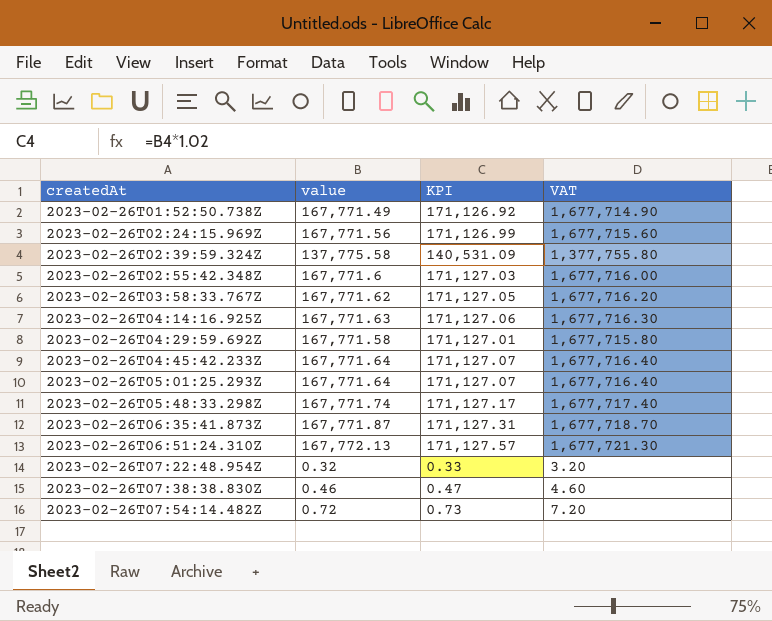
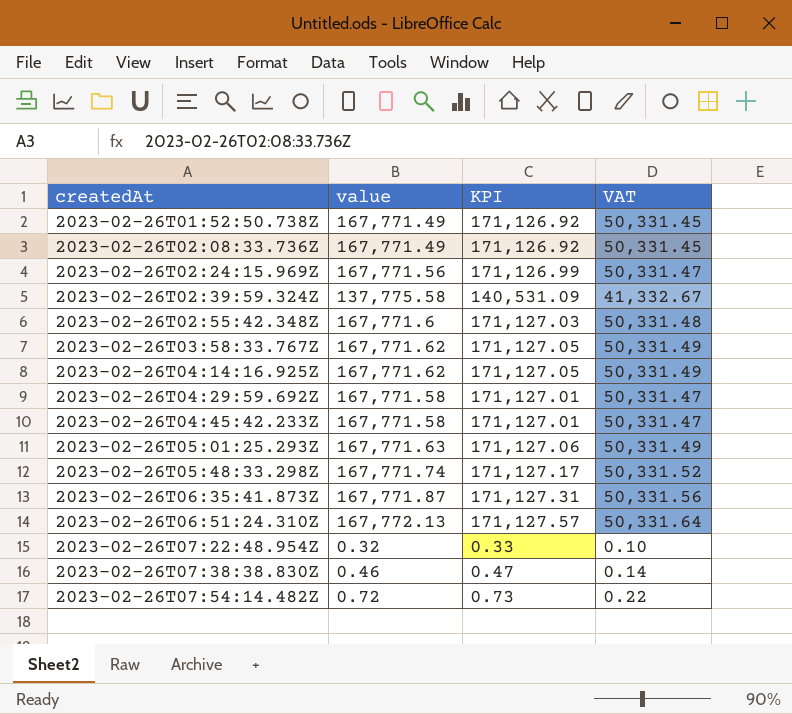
column VAT | formula: [value] * 10 -> [value] * 0.3
row 2023-02-26T02:08:33.736Z: none -> 167,771.49 | 171,126.92 | 50,331.45
2023-02-26T04:14:16.925Z | value: 167,771.63 -> 167,771.62
2023-02-26T04:14:16.925Z | KPI: 171,127.06 -> 171,127.05
2023-02-26T04:45:42.233Z | value: 167,771.64 -> 167,771.58
2023-02-26T04:45:42.233Z | KPI: 171,127.07 -> 171,127.01
2023-02-26T05:01:25.293Z | value: 167,771.64 -> 167,771.63
2023-02-26T05:01:25.293Z | KPI: 171,127.07 -> 171,127.06

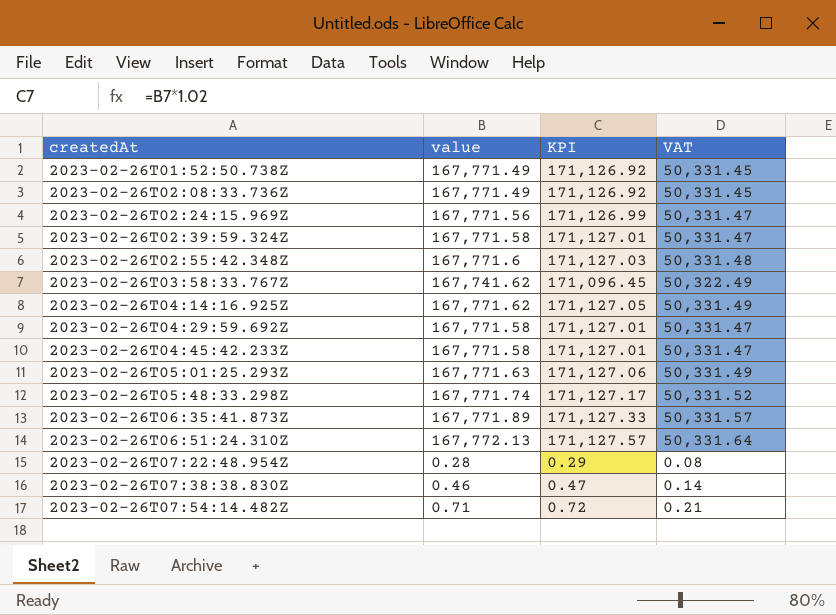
2023-02-26T02:39:59.324Z | value: 137,775.58 -> 167,771.58
2023-02-26T02:39:59.324Z | KPI: 140,531.09 -> 171,127.01
2023-02-26T02:39:59.324Z | VAT: 41,332.67 -> 50,331.47
2023-02-26T03:58:33.767Z | value: 167,771.62 -> 167,741.62
2023-02-26T03:58:33.767Z | KPI: 171,127.05 -> 171,096.45
2023-02-26T03:58:33.767Z | VAT: 50,331.49 -> 50,322.49
2023-02-26T06:35:41.873Z | value: 167,771.87 -> 167,771.89
2023-02-26T06:35:41.873Z | KPI: 171,127.31 -> 171,127.33
2023-02-26T06:35:41.873Z | VAT: 50,331.56 -> 50,331.57
2023-02-26T07:22:48.954Z | value: 0.32 -> 0.28
2023-02-26T07:22:48.954Z | KPI: 0.33 -> 0.29
2023-02-26T07:22:48.954Z | VAT: 0.10 -> 0.08
2023-02-26T07:54:14.482Z | value: 0.72 -> 0.71
2023-02-26T07:54:14.482Z | KPI: 0.73 -> 0.72
2023-02-26T07:54:14.482Z | VAT: 0.22 -> 0.21

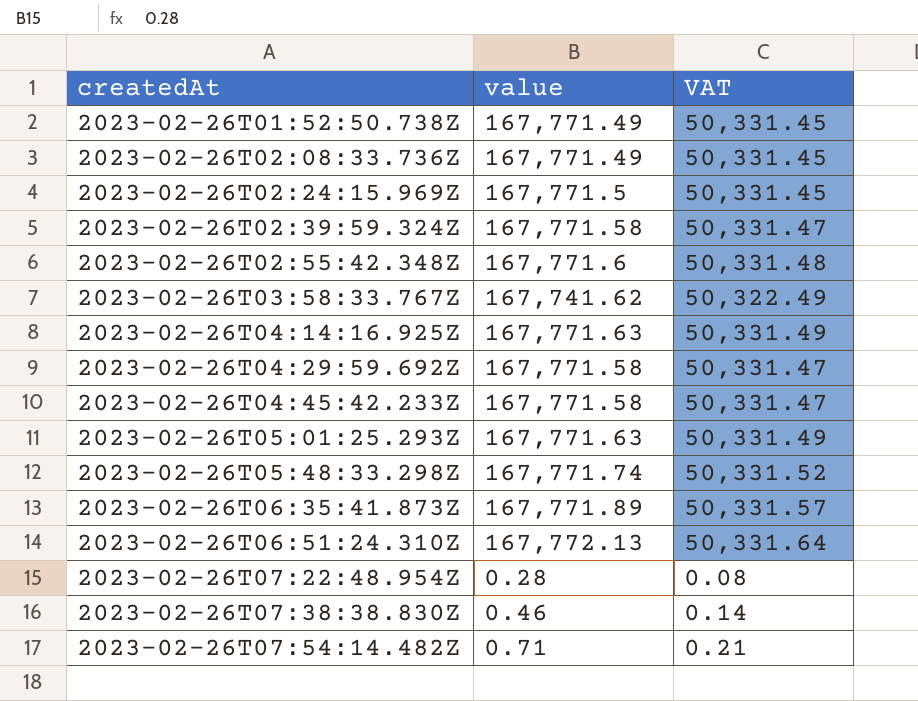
column KPI | formula: [value] * 1.02 -> none
2023-02-26T02:24:15.969Z | value: 167,771.56 -> 167,771.5
2023-02-26T02:24:15.969Z | VAT: 50,331.47 -> 50,331.45
2023-02-26T04:14:16.925Z | value: 167,771.62 -> 167,771.63

